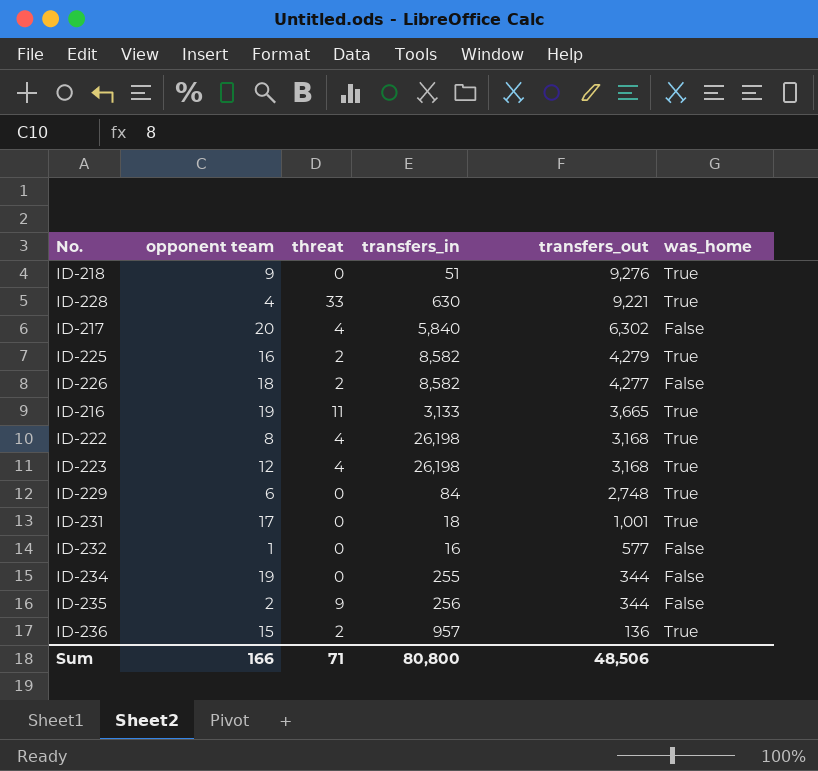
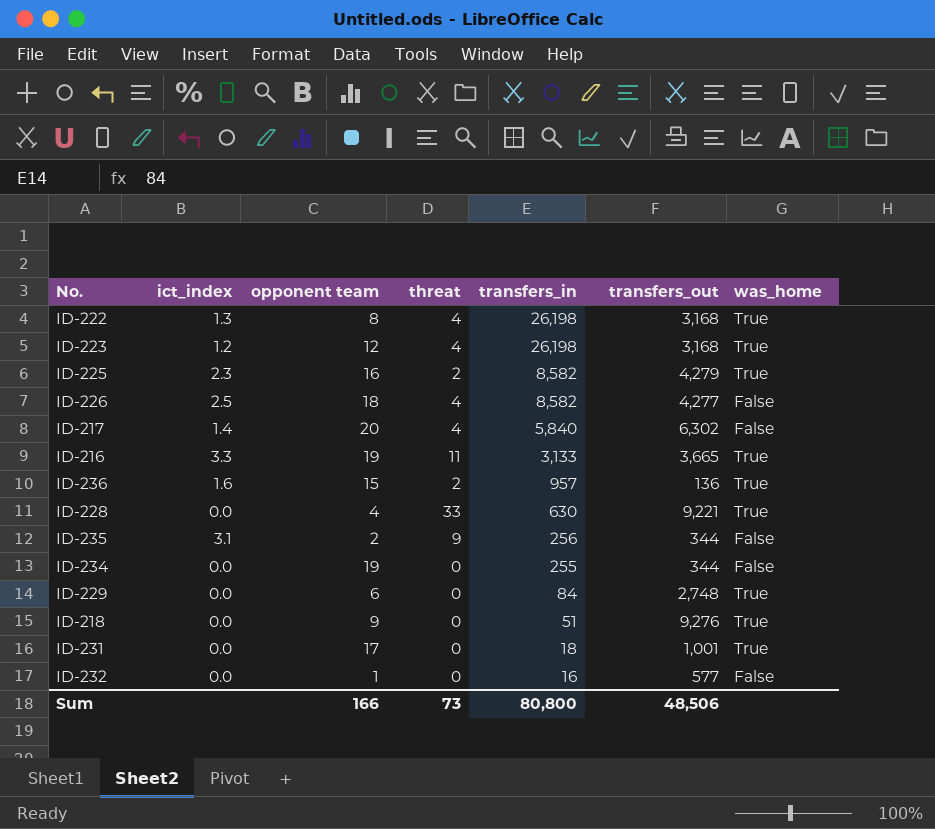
row order: transfers_out descending -> transfers_in descending
column ict_index | position: none -> 2
ID-226 | threat: 2 -> 4
Sum | threat: 71 -> 73

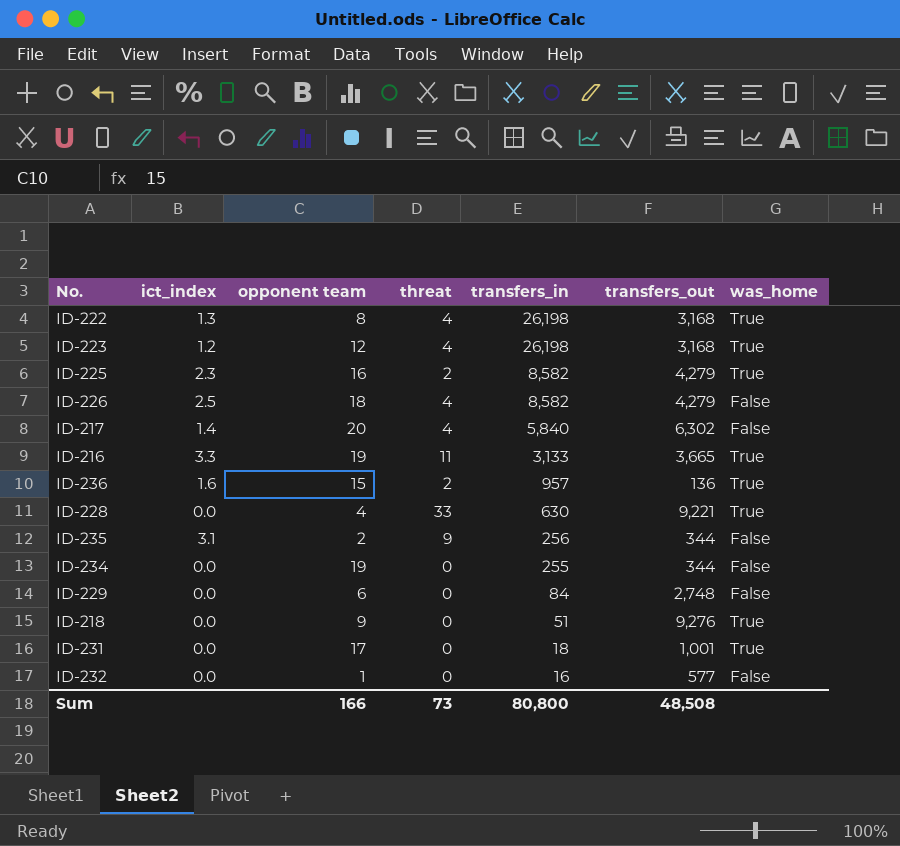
ID-226 | transfers_out: 4,277 -> 4,279
ID-229 | was_home: True -> False
Sum | transfers_out: 48,506 -> 48,508

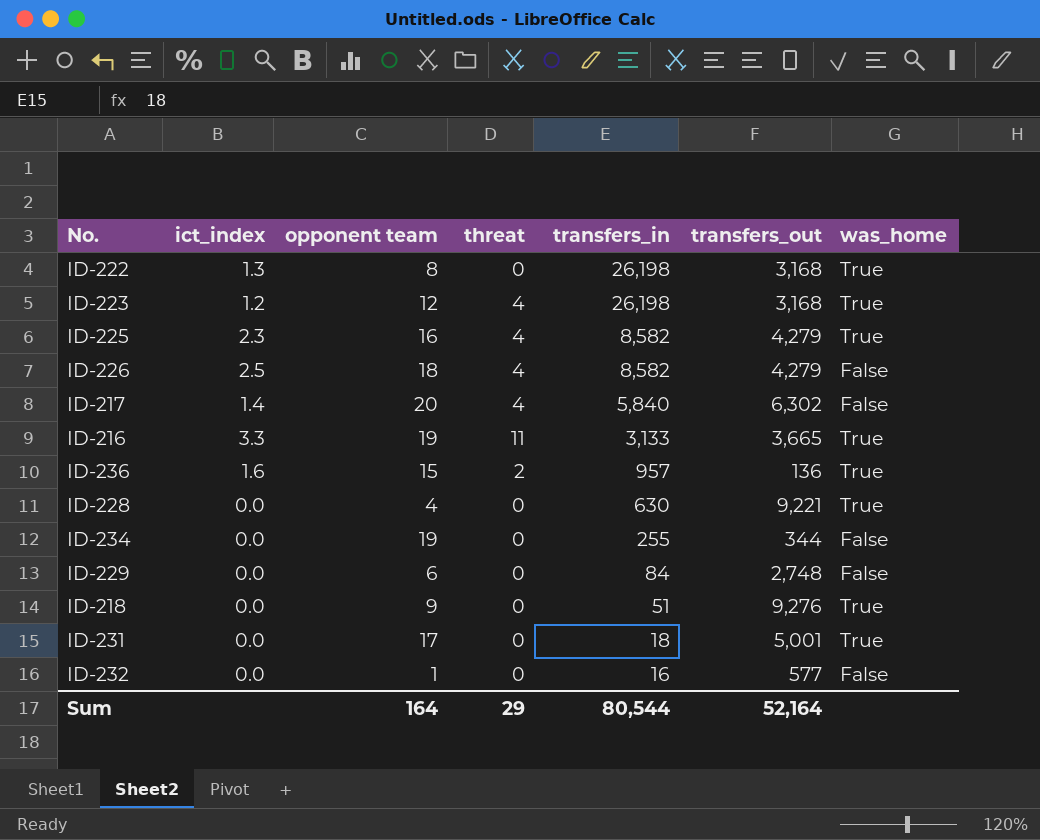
row ID-235: 3.1 | 2 | 9 | 256 | 344 | False -> none
ID-222 | threat: 4 -> 0
ID-225 | threat: 2 -> 4
ID-228 | threat: 33 -> 0
ID-231 | transfers_out: 1,001 -> 5,001
Sum | opponent team: 166 -> 164
Sum | threat: 73 -> 29
Sum | transfers_in: 80,800 -> 80,544
Sum | transfers_out: 48,508 -> 52,164

